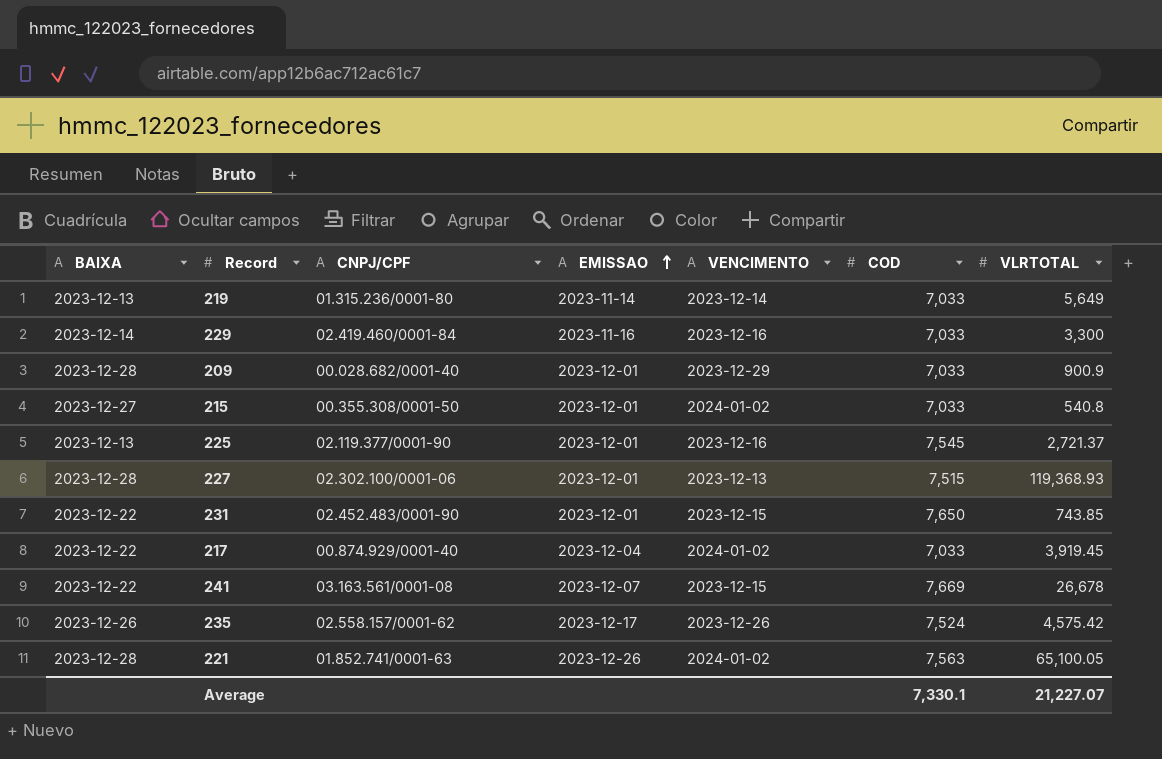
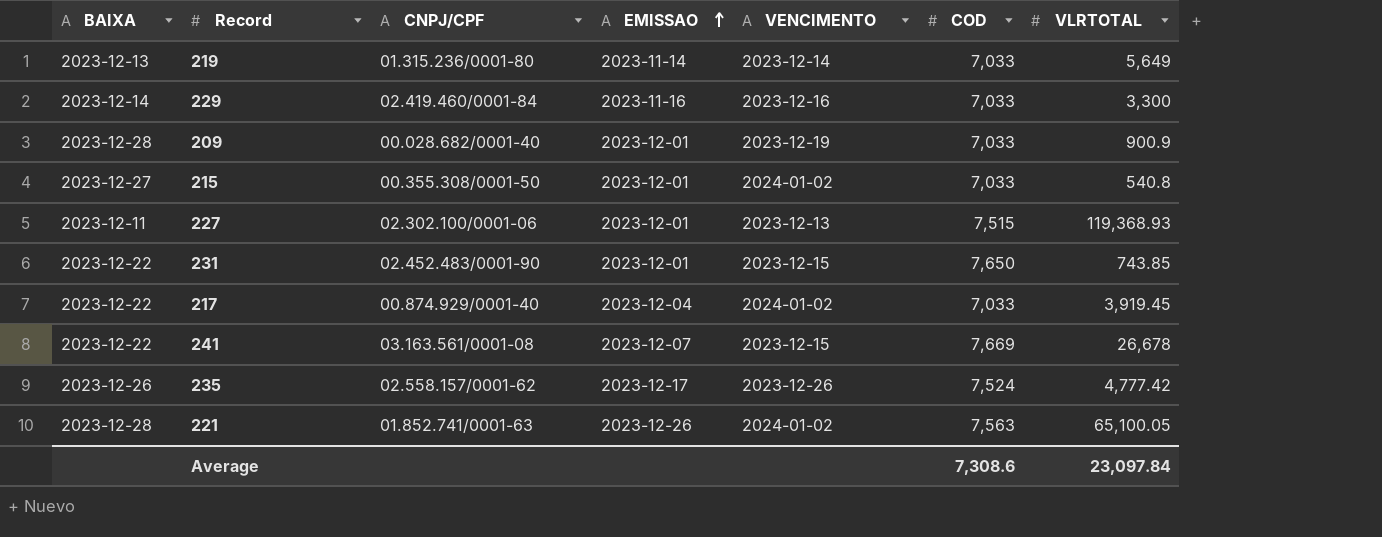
row 225: 2023-12-13 | 02.119.377/0001-90 | 2023-12-01 | 2023-12-16 | 7,545 | 2,721.37 -> none
209 | VENCIMENTO: 2023-12-29 -> 2023-12-19
227 | BAIXA: 2023-12-28 -> 2023-12-11
235 | VLRTOTAL: 4,575.42 -> 4,777.42
Average | COD: 7,330.1 -> 7,308.6
Average | VLRTOTAL: 21,227.07 -> 23,097.84

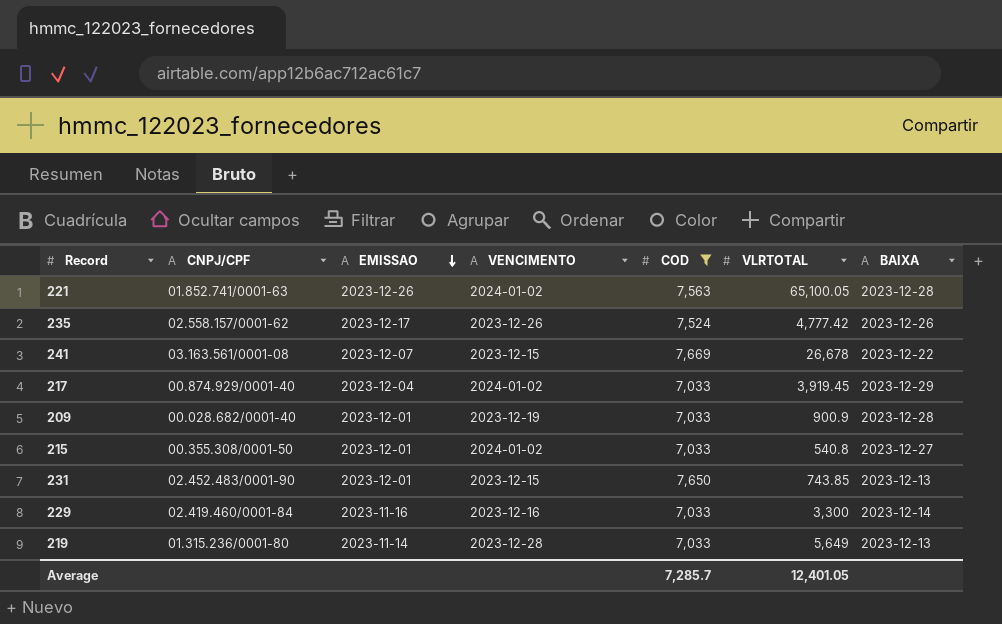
filter: none -> COD != 7,515
row order: EMISSAO ascending -> EMISSAO descending
column BAIXA | position: 1 -> 7
217 | BAIXA: 2023-12-22 -> 2023-12-29
231 | BAIXA: 2023-12-22 -> 2023-12-13
219 | VENCIMENTO: 2023-12-14 -> 2023-12-28
Average | COD: 7,308.6 -> 7,285.7
Average | VLRTOTAL: 23,097.84 -> 12,401.05

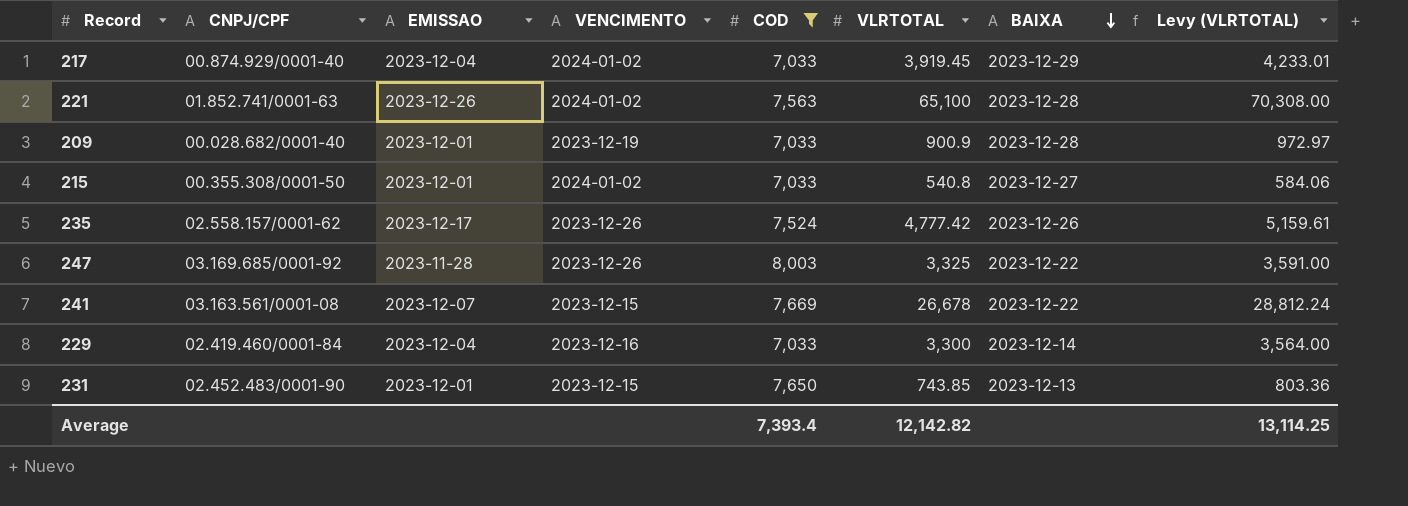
row order: EMISSAO descending -> BAIXA descending
column Levy (VLRTOTAL) | formula: none -> [VLRTOTAL] * 1.08
row 219: 01.315.236/0001-80 | 2023-11-14 | 2023-12-28 | 7,033 | 5,649 | 2023-12-13 -> none
221 | VLRTOTAL: 65,100.05 -> 65,100
row 247: none -> 03.169.685/0001-92 | 2023-11-28 | 2023-12-26 | 8,003 | 3,325 | 2023-12-22 | 3,591.00
229 | EMISSAO: 2023-11-16 -> 2023-12-04
Average | COD: 7,285.7 -> 7,393.4
Average | VLRTOTAL: 12,401.05 -> 12,142.82

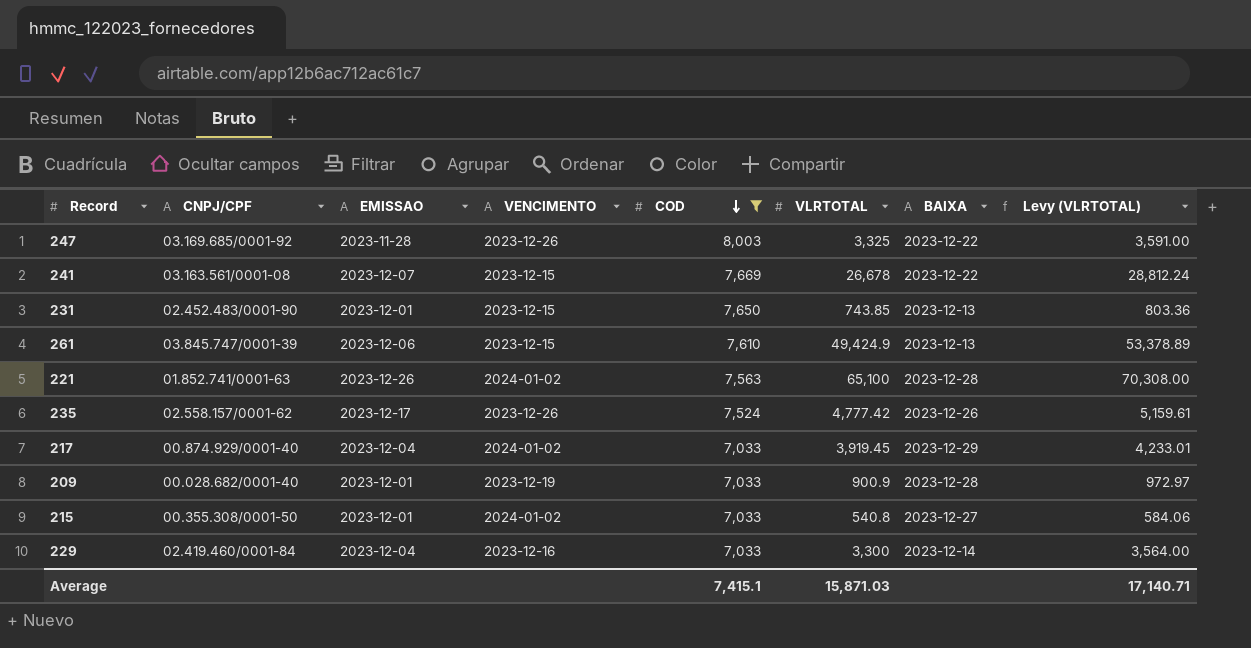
row order: BAIXA descending -> COD descending
row 261: none -> 03.845.747/0001-39 | 2023-12-06 | 2023-12-15 | 7,610 | 49,424.9 | 2023-12-13 | 53,378.89
Average | COD: 7,393.4 -> 7,415.1
Average | VLRTOTAL: 12,142.82 -> 15,871.03
Average | Levy (VLRTOTAL): 13,114.25 -> 17,140.71

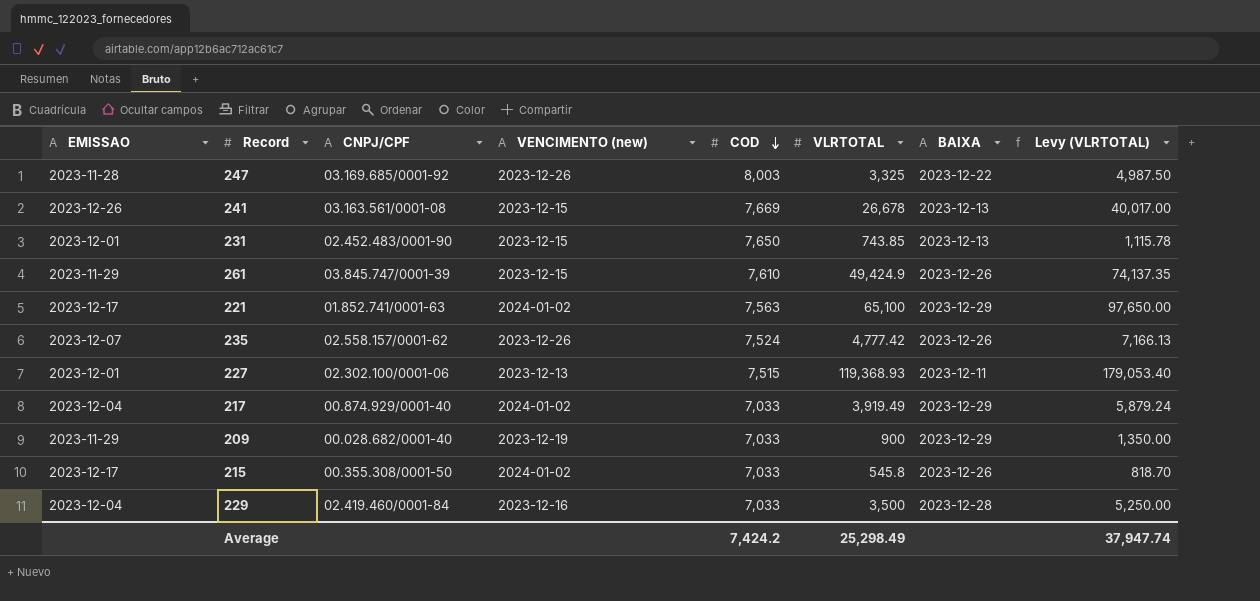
filter: COD != 7,515 -> none
column EMISSAO | position: 3 -> 1
column name: VENCIMENTO -> VENCIMENTO (new)
column Levy (VLRTOTAL) | formula: [VLRTOTAL] * 1.08 -> [VLRTOTAL] * 1.5
241 | EMISSAO: 2023-12-07 -> 2023-12-26
241 | BAIXA: 2023-12-22 -> 2023-12-13
261 | EMISSAO: 2023-12-06 -> 2023-11-29
261 | BAIXA: 2023-12-13 -> 2023-12-26
221 | EMISSAO: 2023-12-26 -> 2023-12-17
221 | BAIXA: 2023-12-28 -> 2023-12-29
235 | EMISSAO: 2023-12-17 -> 2023-12-07
217 | VLRTOTAL: 3,919.45 -> 3,919.49
209 | EMISSAO: 2023-12-01 -> 2023-11-29
209 | VLRTOTAL: 900.9 -> 900
209 | BAIXA: 2023-12-28 -> 2023-12-29
215 | EMISSAO: 2023-12-01 -> 2023-12-17
215 | VLRTOTAL: 540.8 -> 545.8
215 | BAIXA: 2023-12-27 -> 2023-12-26
229 | VLRTOTAL: 3,300 -> 3,500
229 | BAIXA: 2023-12-14 -> 2023-12-28
Average | COD: 7,415.1 -> 7,424.2
Average | VLRTOTAL: 15,871.03 -> 25,298.49
Average | Levy (VLRTOTAL): 17,140.71 -> 37,947.74

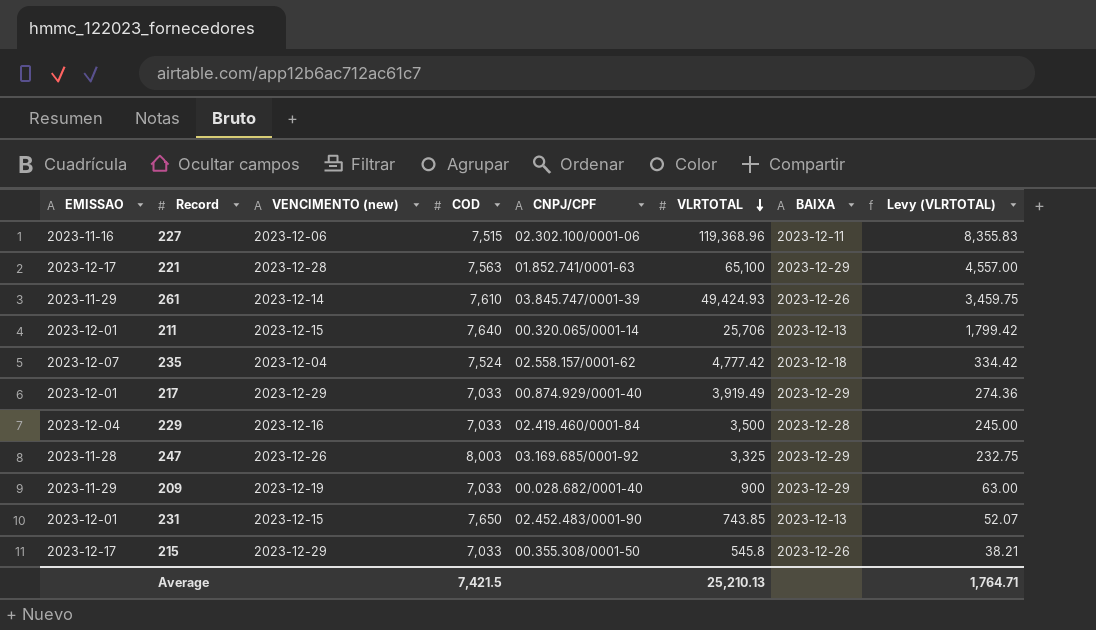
row order: COD descending -> VLRTOTAL descending
column CNPJ/CPF | position: 3 -> 5
column Levy (VLRTOTAL) | formula: [VLRTOTAL] * 1.5 -> [VLRTOTAL] * 0.07
row 241: 2023-12-26 | 03.163.561/0001-08 | 2023-12-15 | 7,669 | 26,678 | 2023-12-13 | 40,017.00 -> none
227 | EMISSAO: 2023-12-01 -> 2023-11-16
227 | VENCIMENTO (new): 2023-12-13 -> 2023-12-06
227 | VLRTOTAL: 119,368.93 -> 119,368.96
221 | VENCIMENTO (new): 2024-01-02 -> 2023-12-28
261 | VENCIMENTO (new): 2023-12-15 -> 2023-12-14
261 | VLRTOTAL: 49,424.9 -> 49,424.93
row 211: none -> 2023-12-01 | 2023-12-15 | 7,640 | 00.320.065/0001-14 | 25,706 | 2023-12-13 | 1,799.42
235 | VENCIMENTO (new): 2023-12-26 -> 2023-12-04
235 | BAIXA: 2023-12-26 -> 2023-12-18
217 | EMISSAO: 2023-12-04 -> 2023-12-01
217 | VENCIMENTO (new): 2024-01-02 -> 2023-12-29
247 | BAIXA: 2023-12-22 -> 2023-12-29
215 | VENCIMENTO (new): 2024-01-02 -> 2023-12-29
Average | COD: 7,424.2 -> 7,421.5
Average | VLRTOTAL: 25,298.49 -> 25,210.13
Average | Levy (VLRTOTAL): 37,947.74 -> 1,764.71

